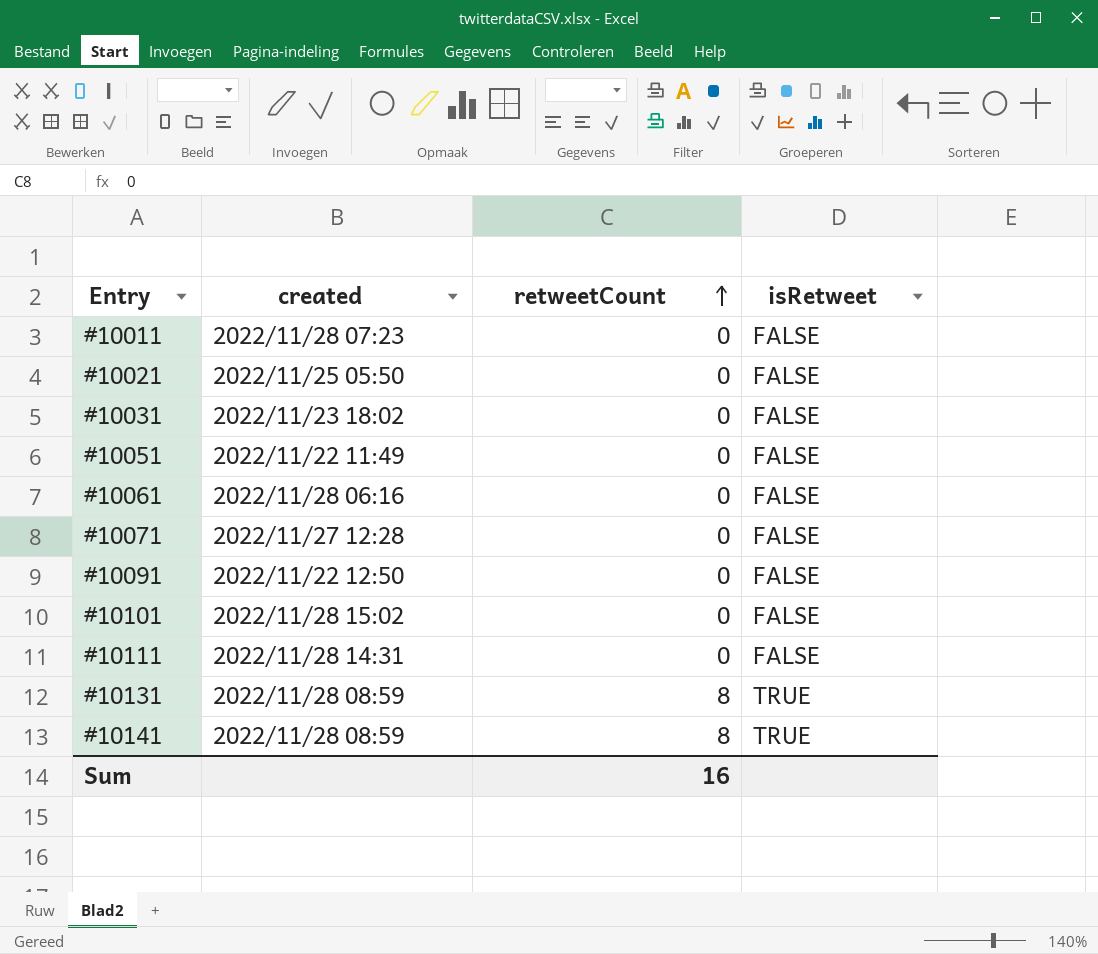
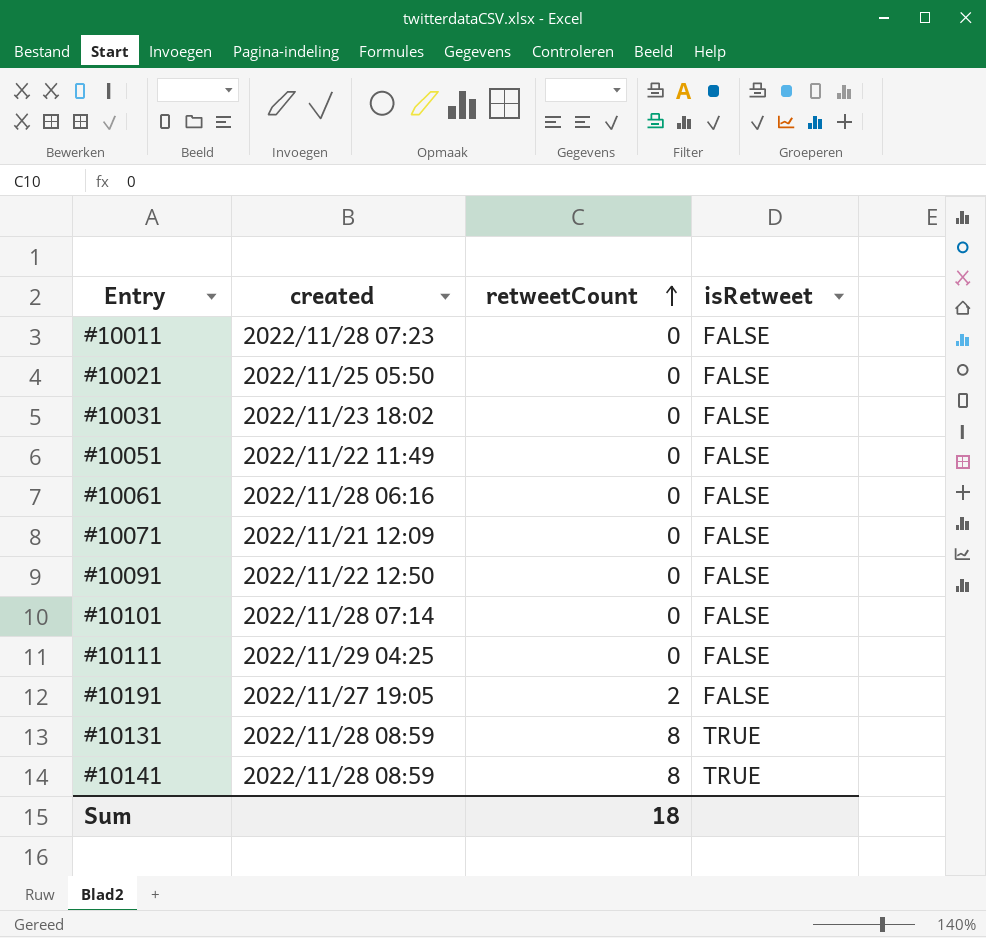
#10071 | created: 2022/11/27 12:28 -> 2022/11/21 12:09
#10101 | created: 2022/11/28 15:02 -> 2022/11/28 07:14
#10111 | created: 2022/11/28 14:31 -> 2022/11/29 04:25
row #10191: none -> 2022/11/27 19:05 | 2 | FALSE
Sum | retweetCount: 16 -> 18

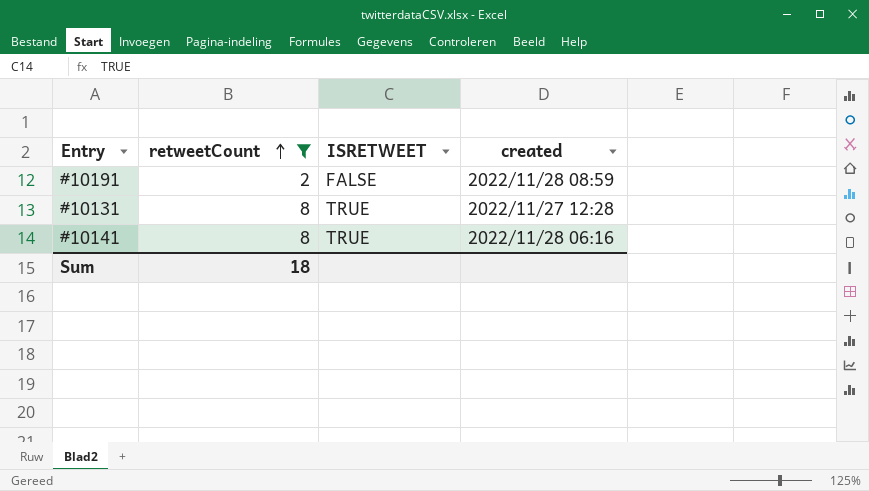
filter: none -> retweetCount != 0
column name: isRetweet -> ISRETWEET
column created | position: 2 -> 4
#10191 | created: 2022/11/27 19:05 -> 2022/11/28 08:59
#10131 | created: 2022/11/28 08:59 -> 2022/11/27 12:28
#10141 | created: 2022/11/28 08:59 -> 2022/11/28 06:16

